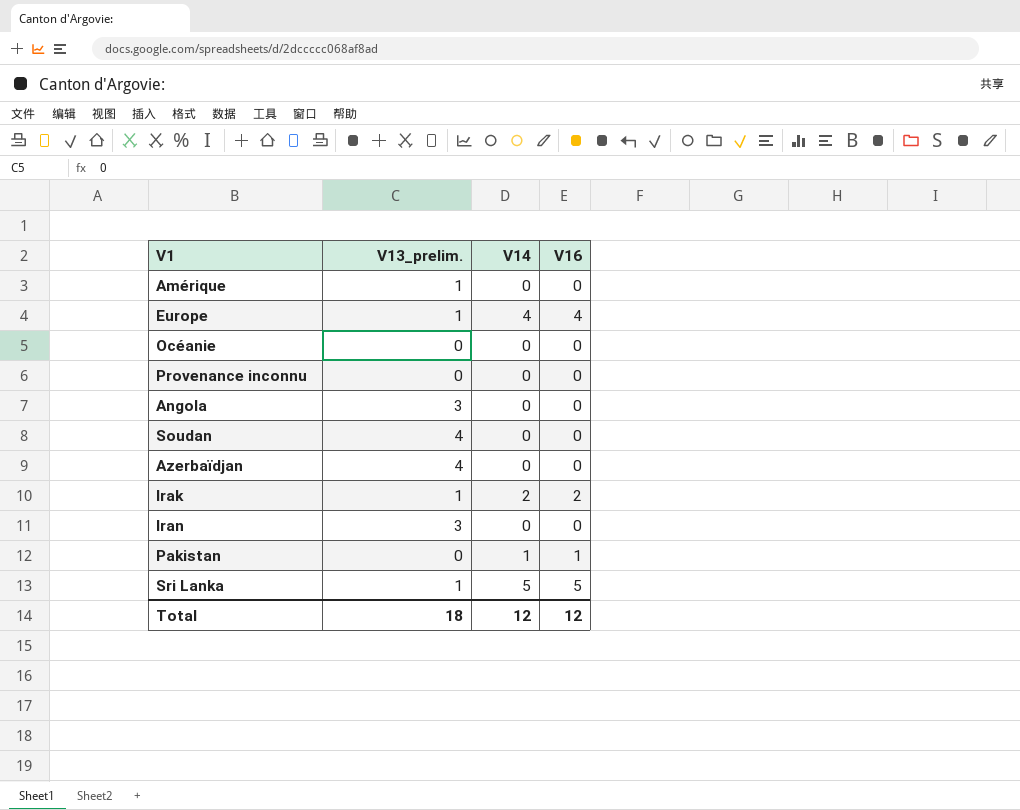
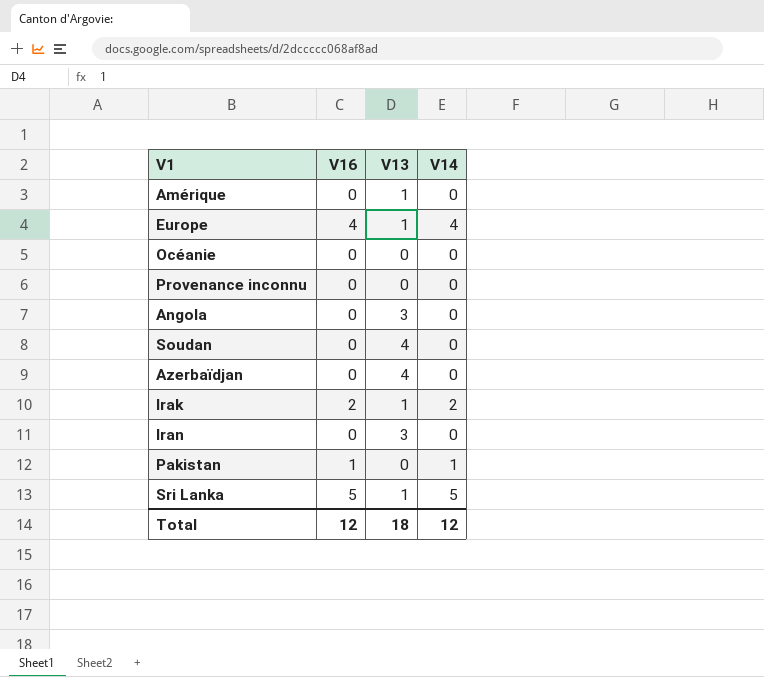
column V16 | position: 4 -> 2
column name: V13_prelim. -> V13

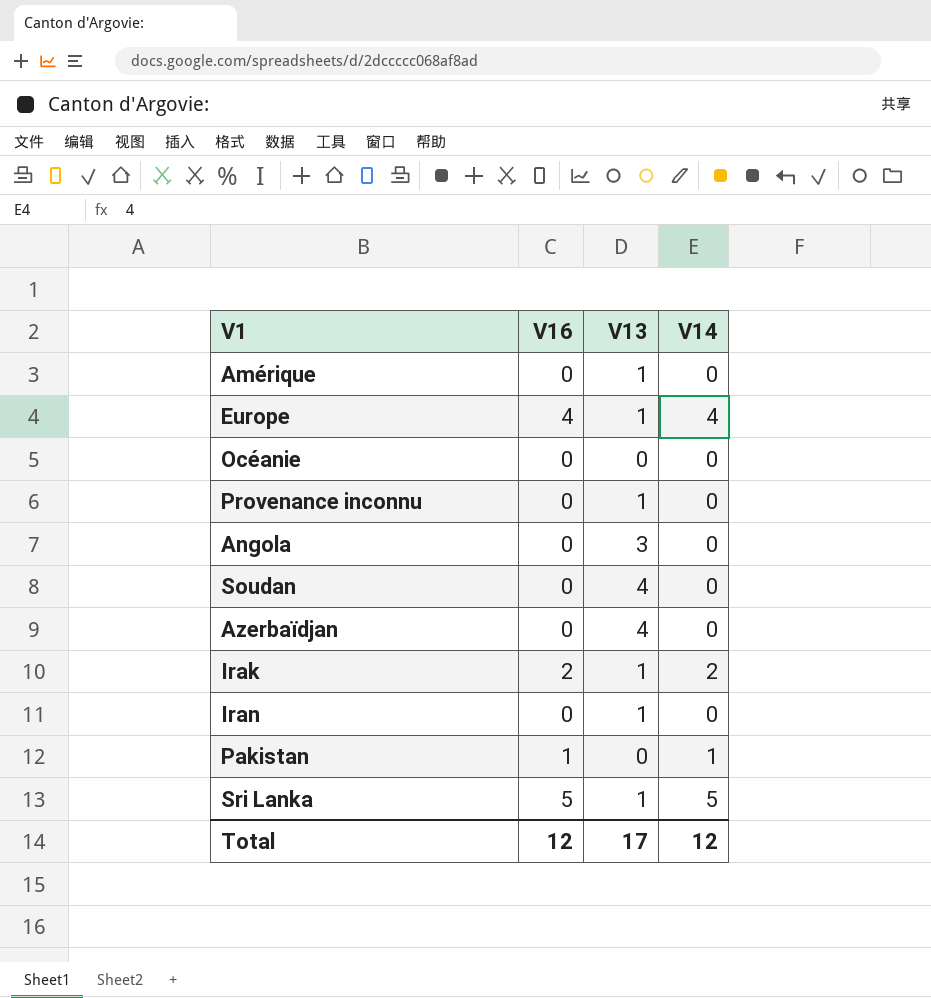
Provenance inconnu | V13: 0 -> 1
Iran | V13: 3 -> 1
Total | V13: 18 -> 17

